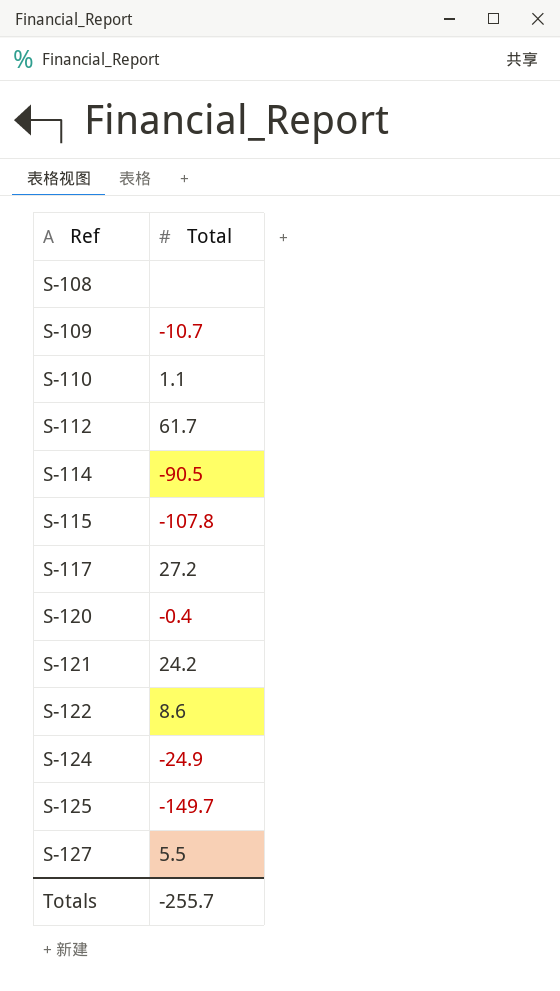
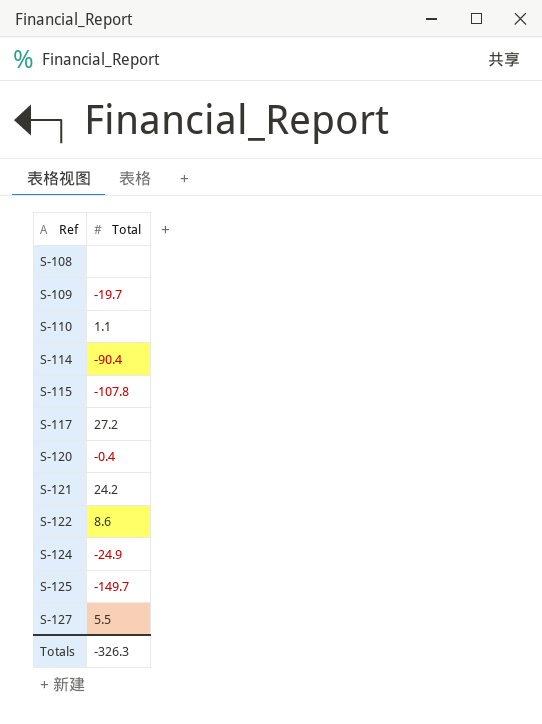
row S-112: 61.7 -> none
S-109 | Total: -10.7 -> -19.7
S-114 | Total: -90.5 -> -90.4
Totals | Total: -255.7 -> -326.3

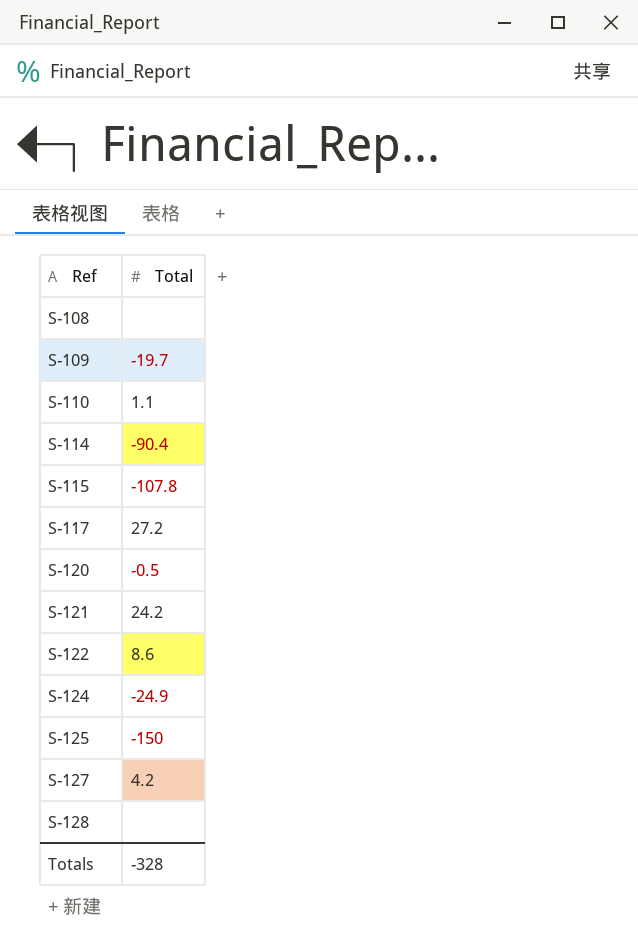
S-120 | Total: -0.4 -> -0.5
S-125 | Total: -149.7 -> -150
S-127 | Total: 5.5 -> 4.2
row S-128: none -> none
Totals | Total: -326.3 -> -328

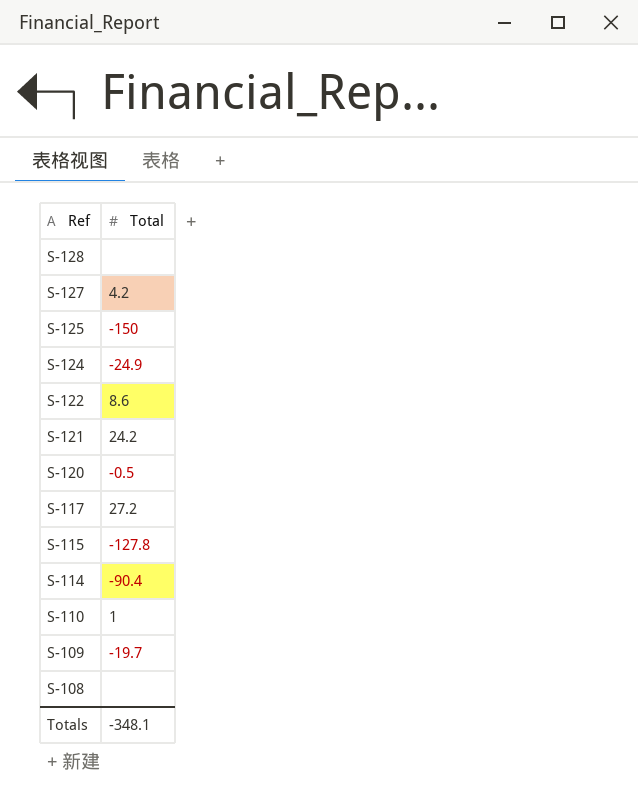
row order: Ref ascending -> Ref descending
S-115 | Total: -107.8 -> -127.8
S-110 | Total: 1.1 -> 1
Totals | Total: -328 -> -348.1

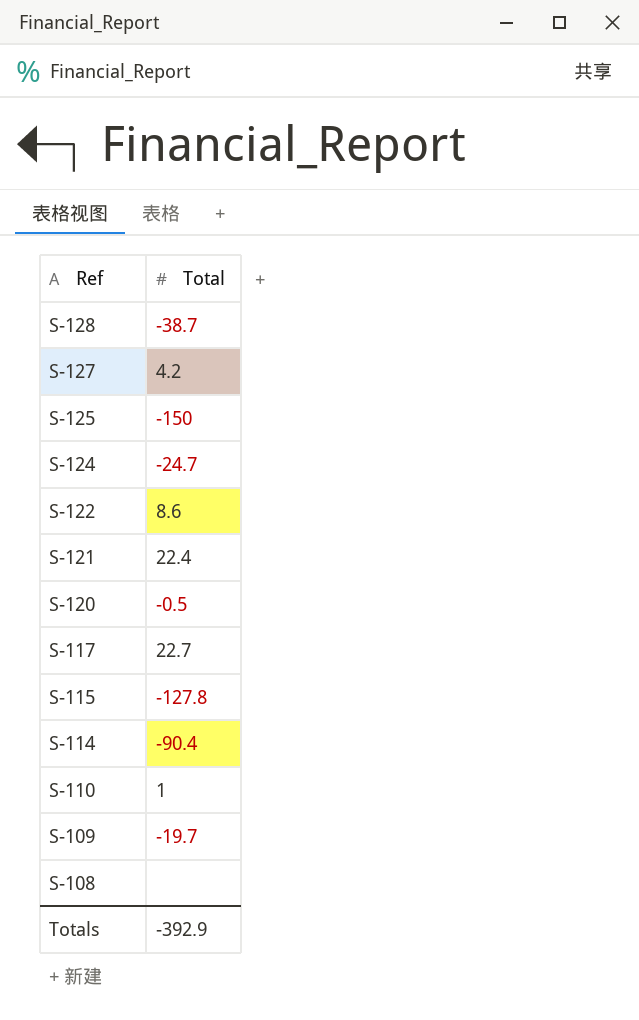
S-128 | Total: none -> -38.7
S-124 | Total: -24.9 -> -24.7
S-121 | Total: 24.2 -> 22.4
S-117 | Total: 27.2 -> 22.7
Totals | Total: -348.1 -> -392.9

